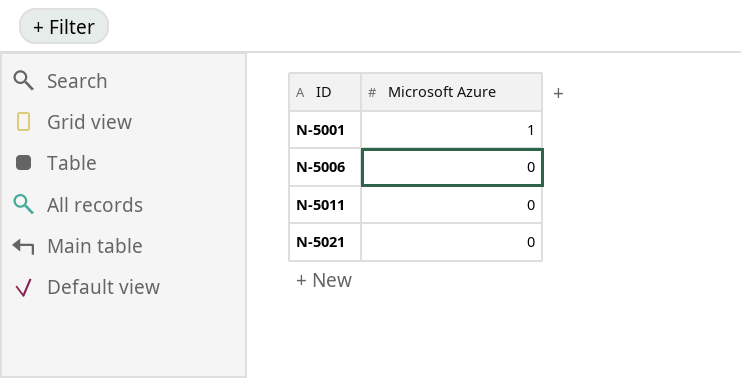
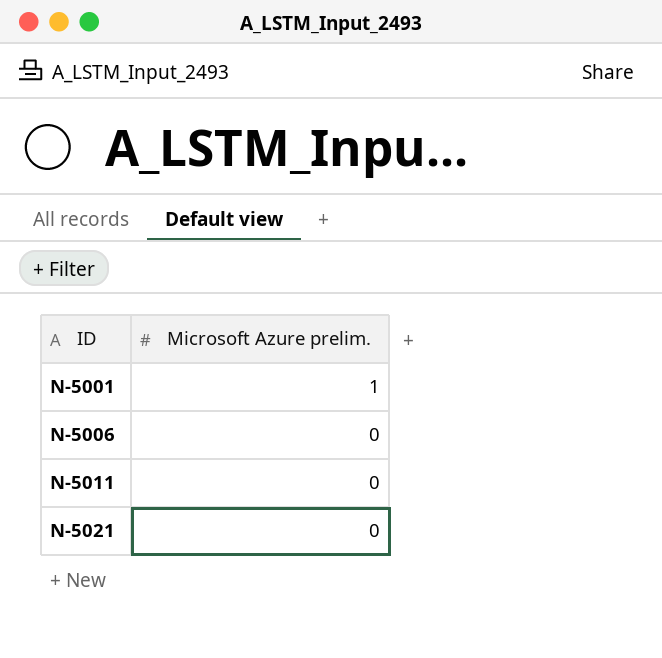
column name: Microsoft Azure -> Microsoft Azure prelim.

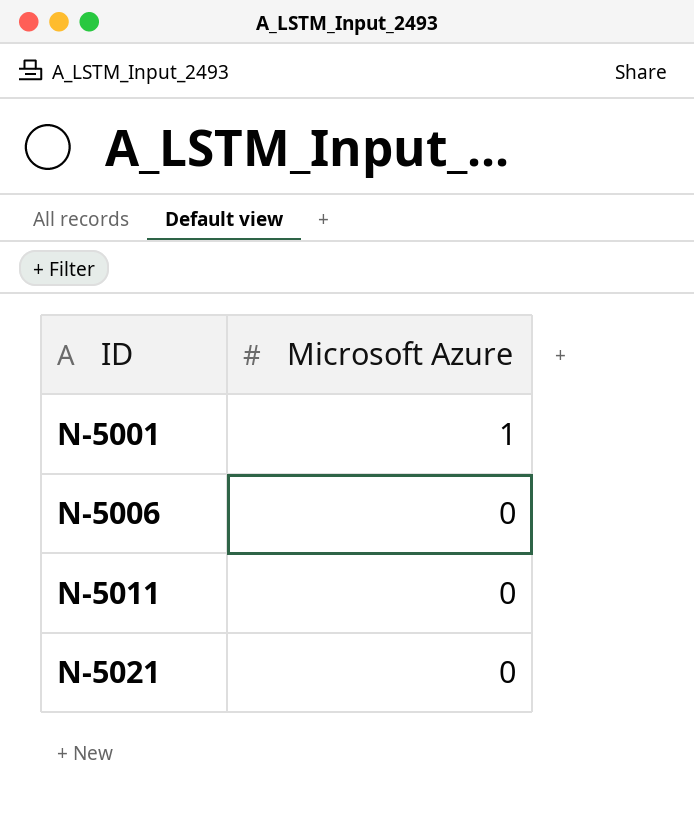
column name: Microsoft Azure prelim. -> Microsoft Azure

